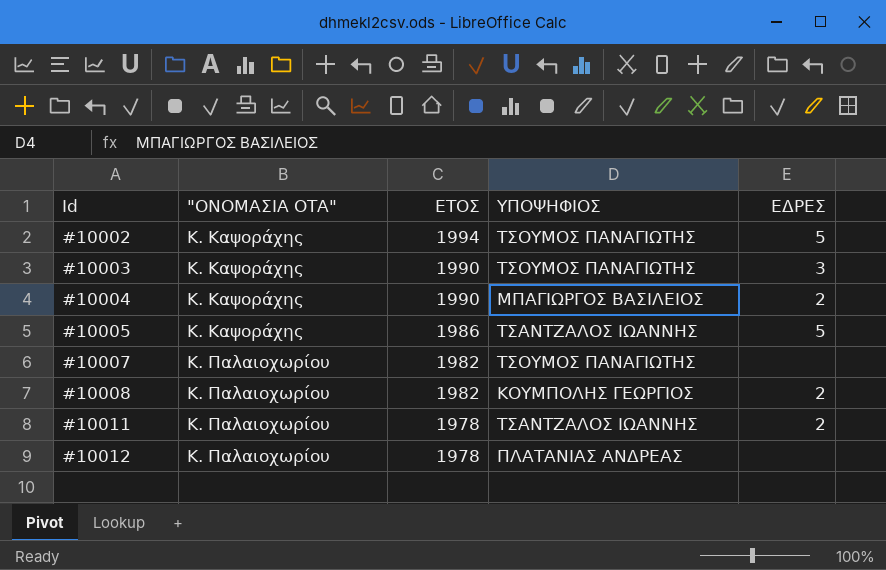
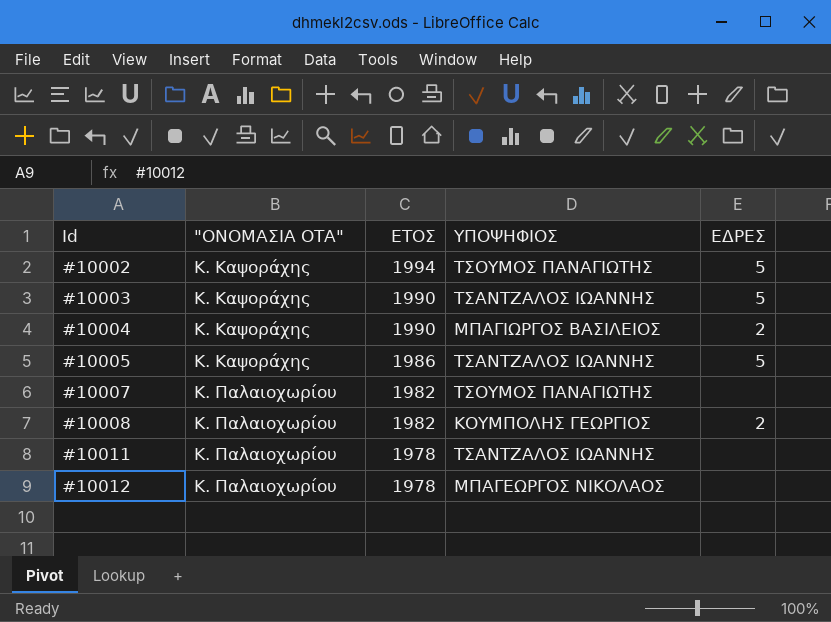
#10003 | ΥΠΟΨΗΦΙΟΣ: ΤΣΟΥΜΟΣ ΠΑΝΑΓΙΩΤΗΣ -> ΤΣΑΝΤΖΑΛΟΣ ΙΩΑΝΝΗΣ
#10003 | ΕΔΡΕΣ: 3 -> 5
#10011 | ΕΔΡΕΣ: 2 -> none
#10012 | ΥΠΟΨΗΦΙΟΣ: ΠΛΑΤΑΝΙΑΣ ΑΝΔΡΕΑΣ -> ΜΠΑΓΕΩΡΓΟΣ ΝΙΚΟΛΑΟΣ

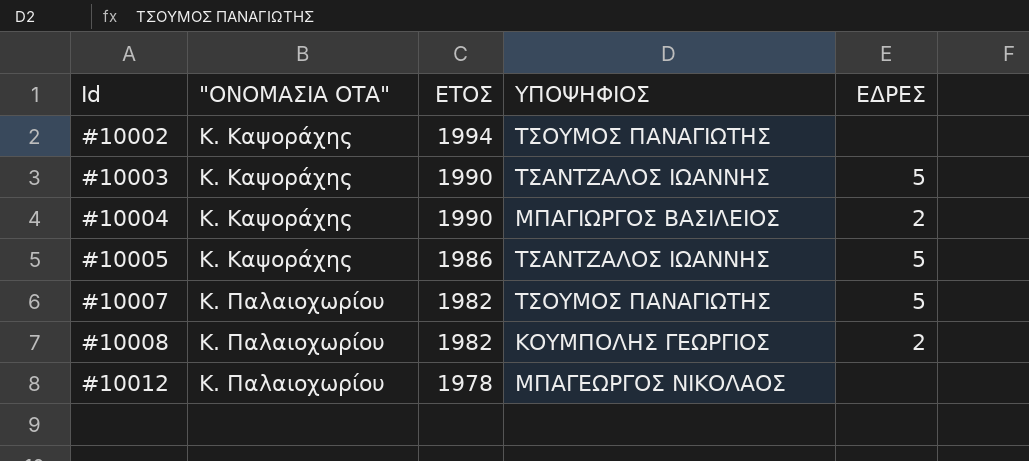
row #10011: Κ. Παλαιοχωρίου | 1978 | ΤΣΑΝΤΖΑΛΟΣ ΙΩΑΝΝΗΣ | none -> none
#10002 | ΕΔΡΕΣ: 5 -> none
#10007 | ΕΔΡΕΣ: none -> 5

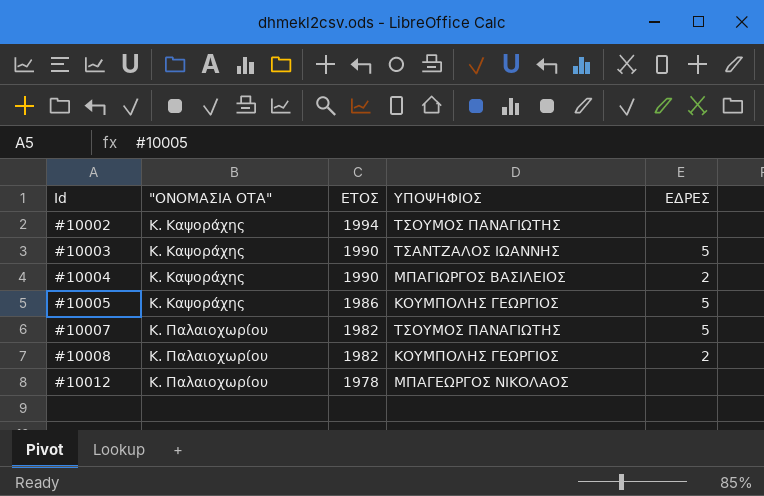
#10005 | ΥΠΟΨΗΦΙΟΣ: ΤΣΑΝΤΖΑΛΟΣ ΙΩΑΝΝΗΣ -> ΚΟΥΜΠΟΛΗΣ ΓΕΩΡΓΙΟΣ

